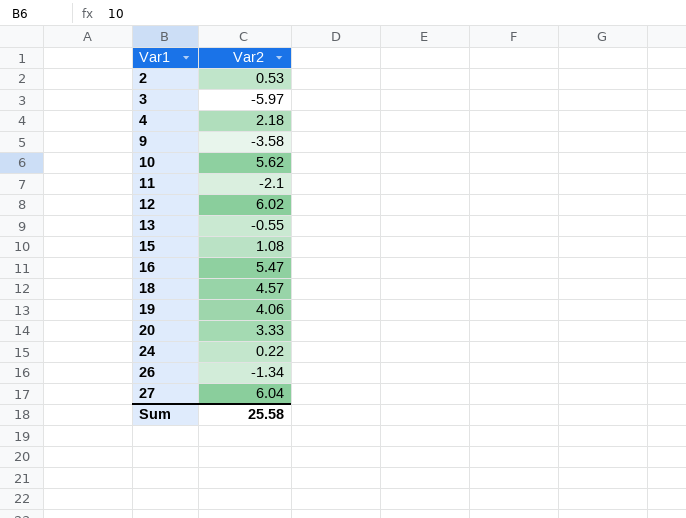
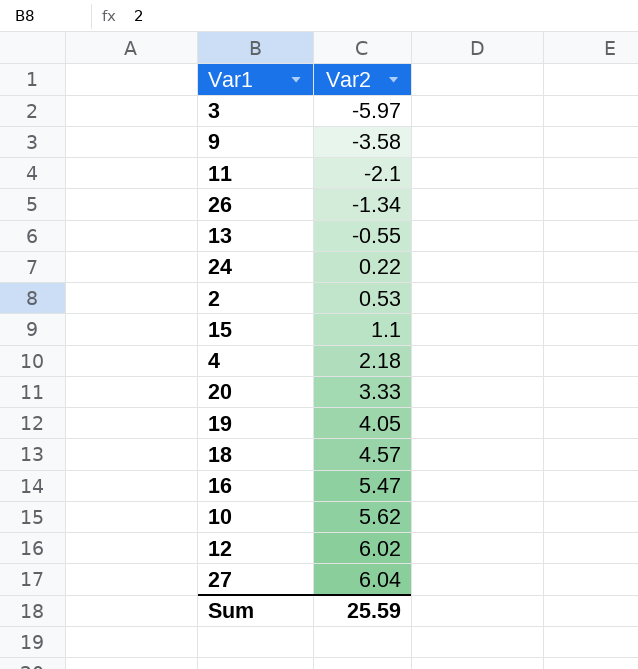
row order: Var1 ascending -> Var2 ascending
15 | Var2: 1.08 -> 1.1
19 | Var2: 4.06 -> 4.05
Sum | Var2: 25.58 -> 25.59

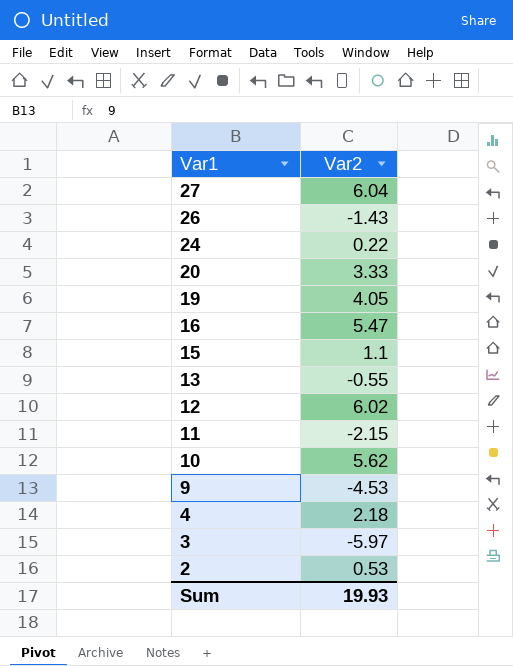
row order: Var2 ascending -> Var1 descending
row 18: 4.57 -> none
26 | Var2: -1.34 -> -1.43
11 | Var2: -2.1 -> -2.15
9 | Var2: -3.58 -> -4.53
Sum | Var2: 25.59 -> 19.93

